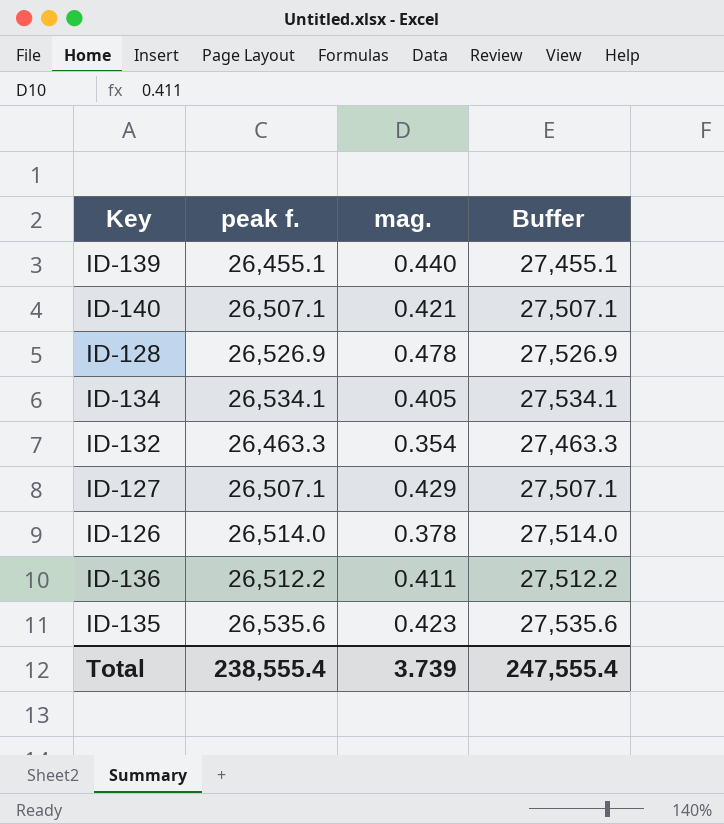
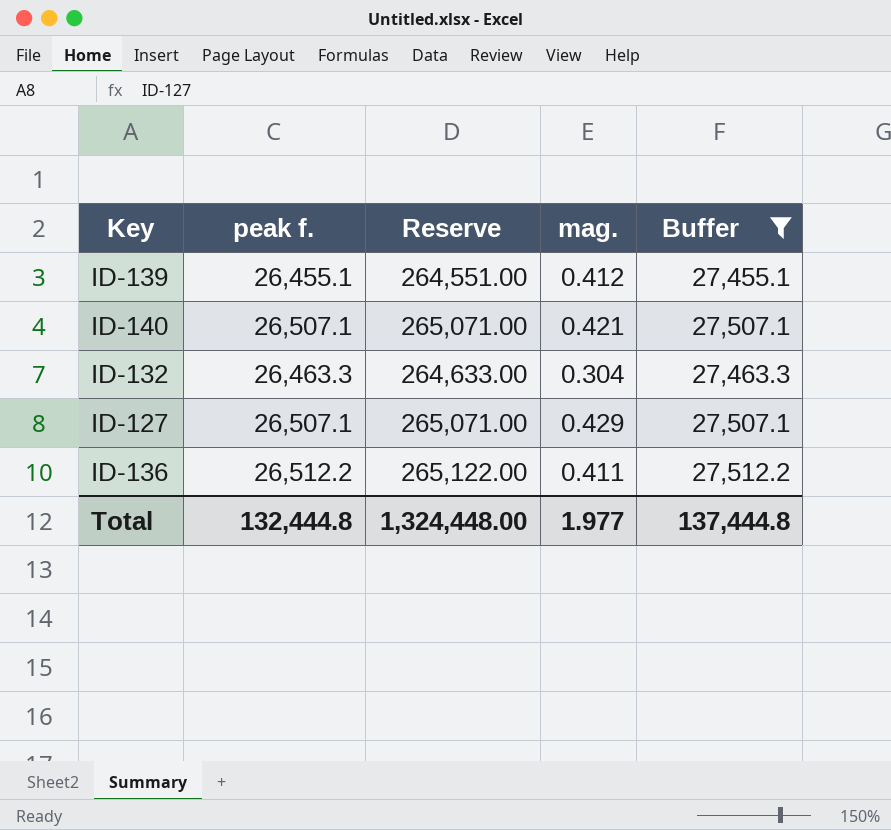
filter: none -> Buffer <= 27,512.2
column Reserve | formula: none -> [peak f.] * 10
ID-139 | mag.: 0.440 -> 0.412
ID-132 | mag.: 0.354 -> 0.304
Total | peak f.: 238,555.4 -> 132,444.8
Total | mag.: 3.739 -> 1.977
Total | Buffer: 247,555.4 -> 137,444.8

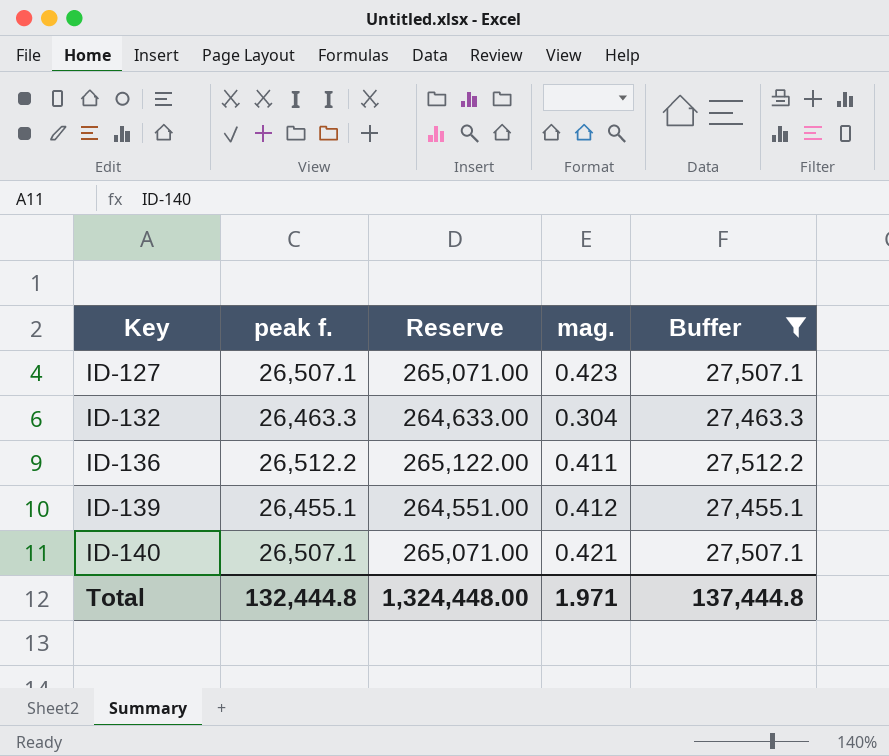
row order: none -> Key ascending
ID-127 | mag.: 0.429 -> 0.423
Total | mag.: 1.977 -> 1.971

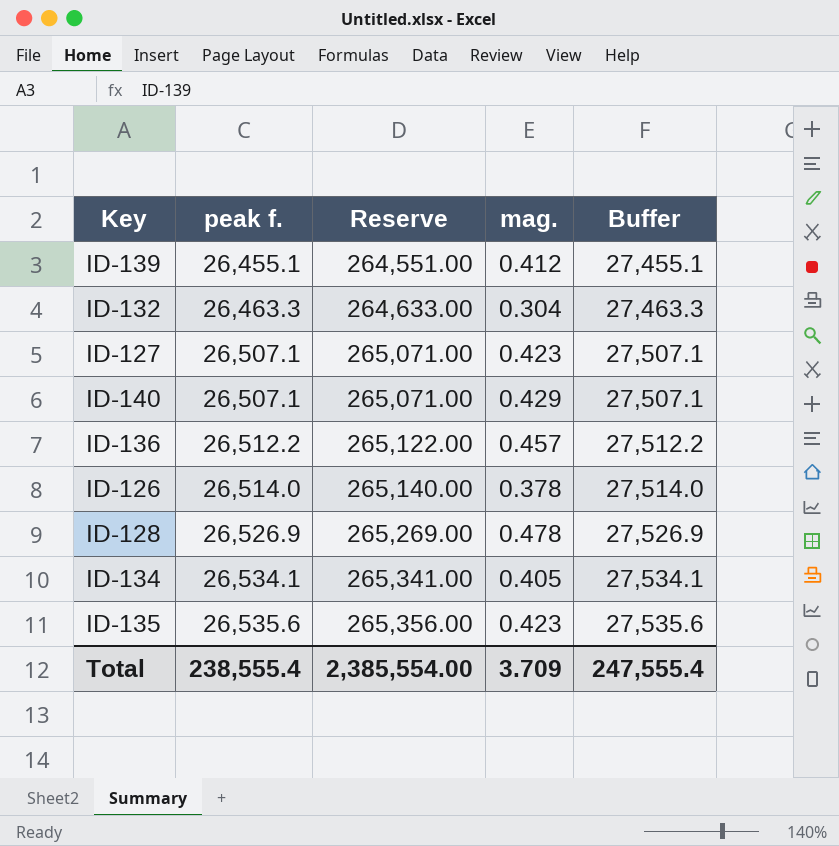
filter: Buffer <= 27,512.2 -> none
row order: Key ascending -> peak f. ascending
ID-140 | mag.: 0.421 -> 0.429
ID-136 | mag.: 0.411 -> 0.457
Total | peak f.: 132,444.8 -> 238,555.4
Total | Reserve: 1,324,448.00 -> 2,385,554.00
Total | mag.: 1.971 -> 3.709
Total | Buffer: 137,444.8 -> 247,555.4

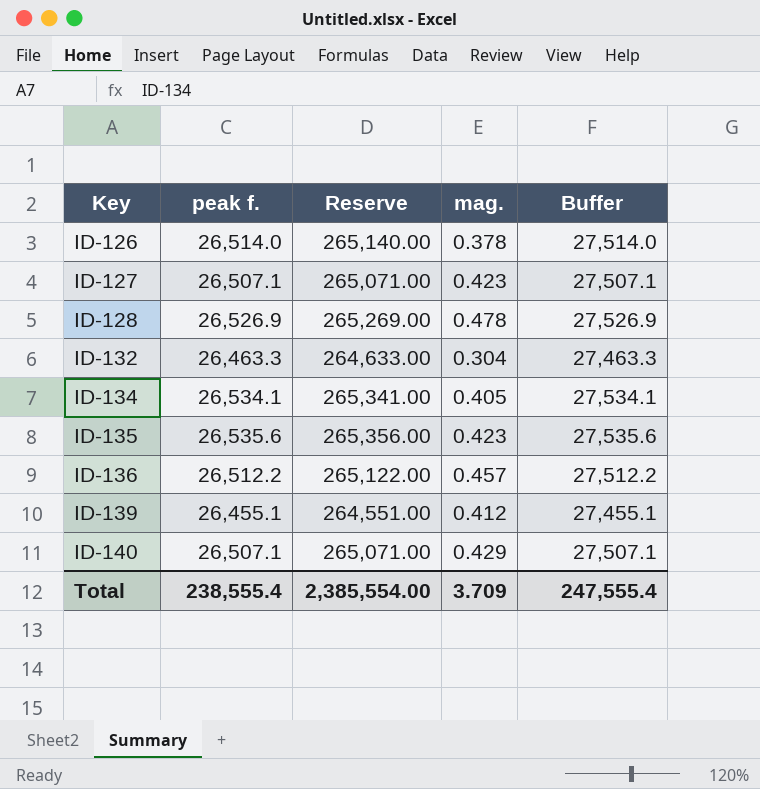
row order: peak f. ascending -> Key ascending

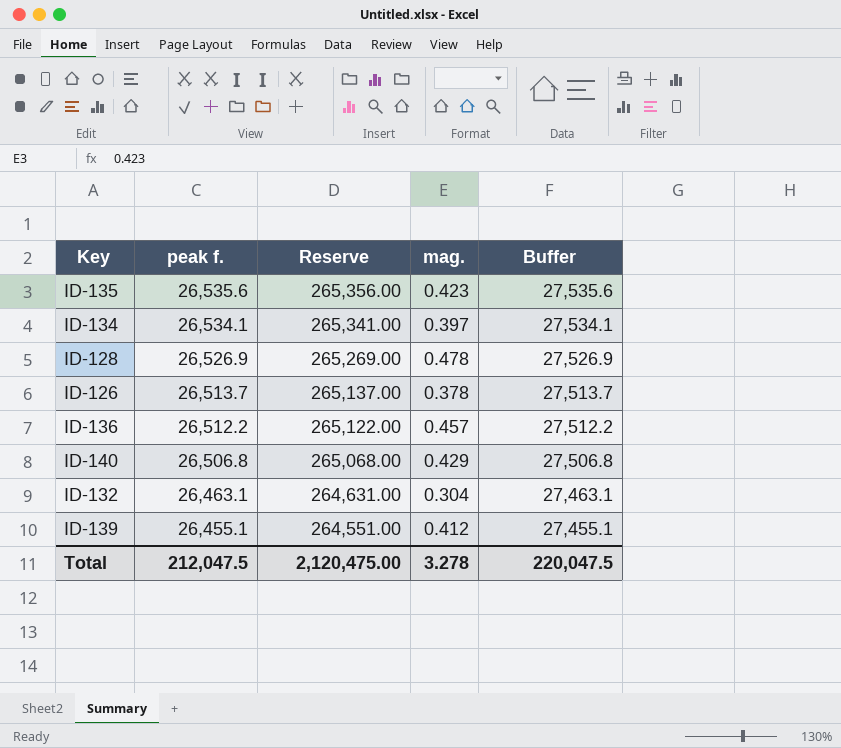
row order: Key ascending -> peak f. descending
row ID-127: 26,507.1 | 265,071.00 | 0.423 | 27,507.1 -> none
ID-134 | mag.: 0.405 -> 0.397
ID-126 | peak f.: 26,514.0 -> 26,513.7
ID-126 | Reserve: 265,140.00 -> 265,137.00
ID-126 | Buffer: 27,514.0 -> 27,513.7
ID-140 | peak f.: 26,507.1 -> 26,506.8
ID-140 | Reserve: 265,071.00 -> 265,068.00
ID-140 | Buffer: 27,507.1 -> 27,506.8
ID-132 | peak f.: 26,463.3 -> 26,463.1
ID-132 | Reserve: 264,633.00 -> 264,631.00
ID-132 | Buffer: 27,463.3 -> 27,463.1
Total | peak f.: 238,555.4 -> 212,047.5
Total | Reserve: 2,385,554.00 -> 2,120,475.00
Total | mag.: 3.709 -> 3.278
Total | Buffer: 247,555.4 -> 220,047.5

